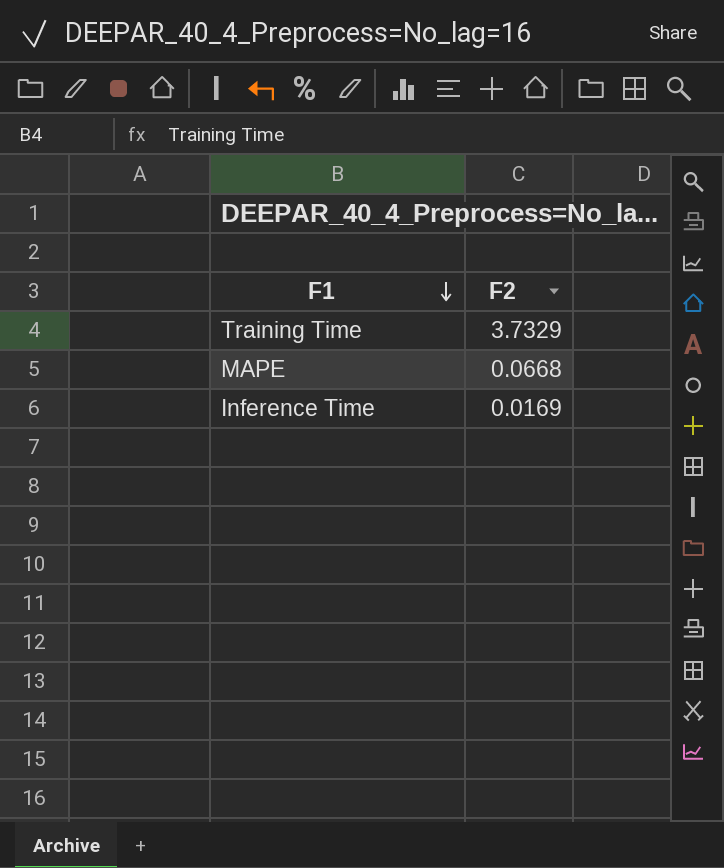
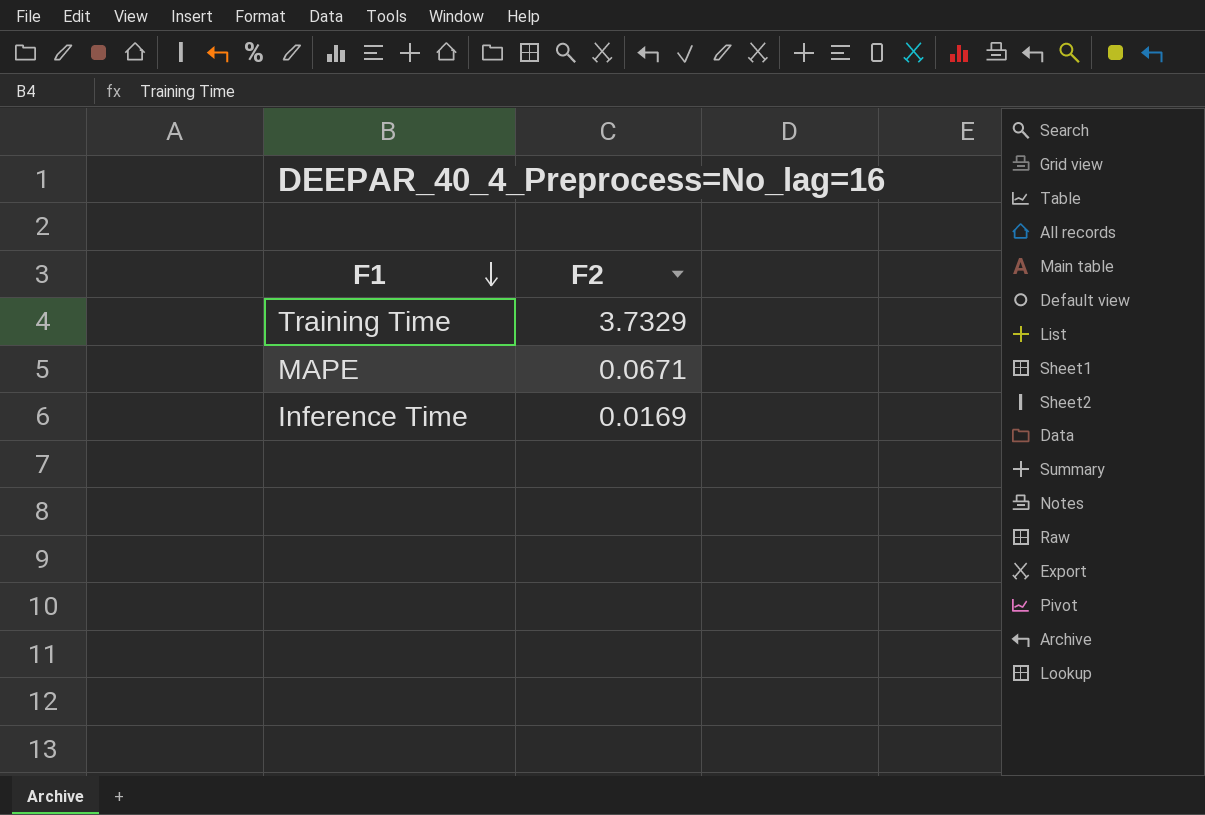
MAPE | F2: 0.0668 -> 0.0671

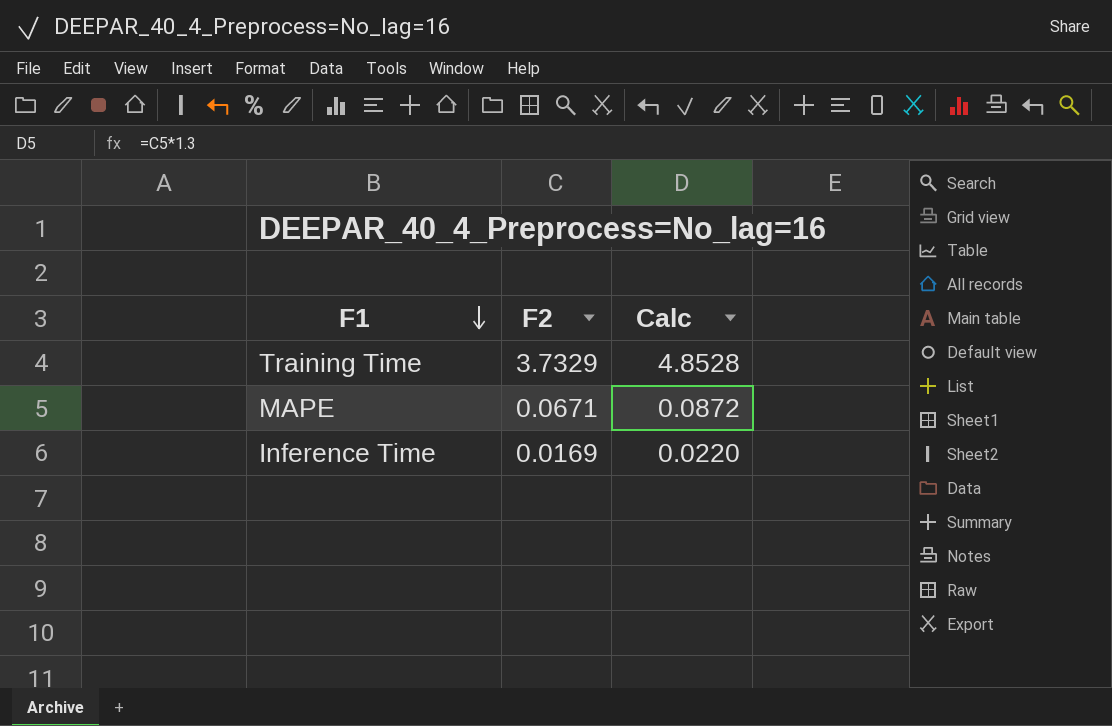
column Calc | formula: none -> [F2] * 1.3

